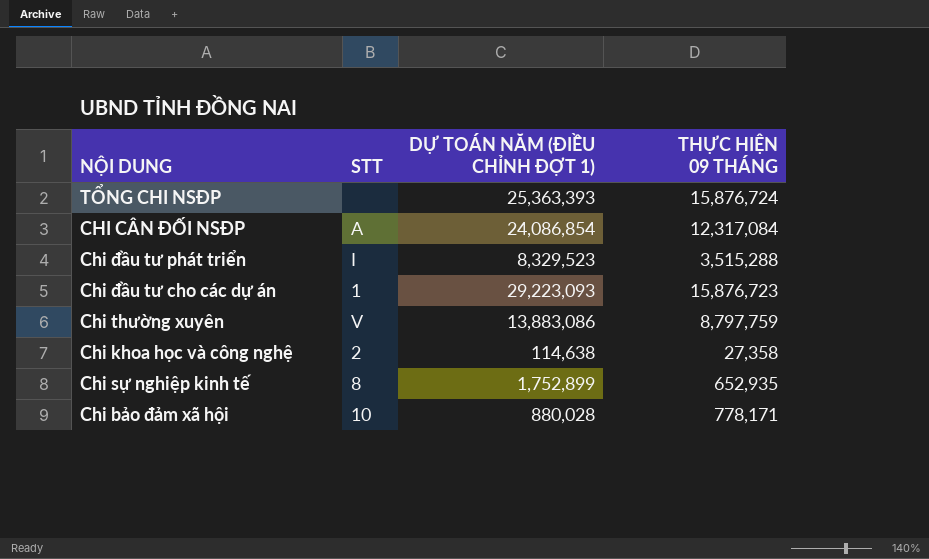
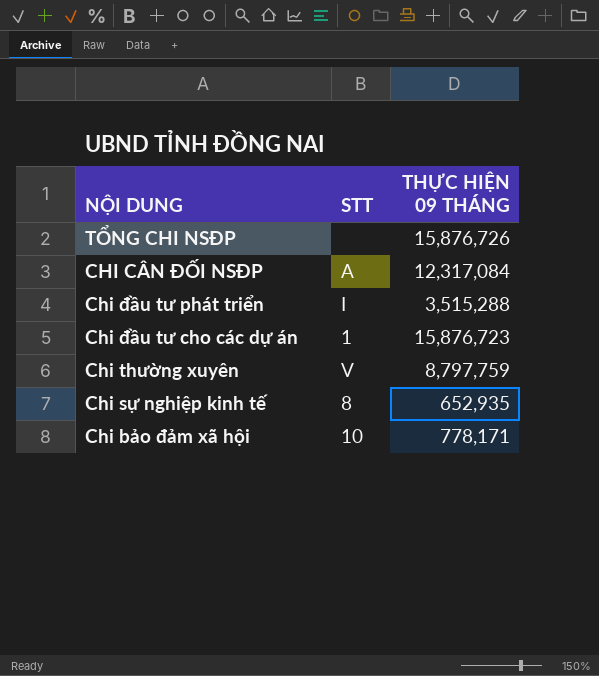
column DỰ TOÁN NĂM (ĐIỀU CHỈNH ĐỢT 1) | position: 3 -> none
row Chi khoa học và công nghệ: 2 | 114,638 | 27,358 -> none
TỔNG CHI NSĐP | THỰC HIỆN 09 THÁNG: 15,876,724 -> 15,876,726

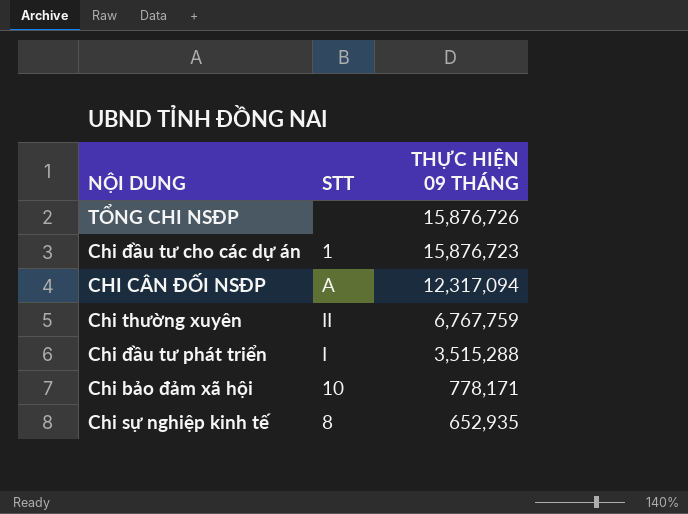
row order: none -> THỰC HIỆN 09 THÁNG descending
CHI CÂN ĐỐI NSĐP | THỰC HIỆN 09 THÁNG: 12,317,084 -> 12,317,094
Chi thường xuyên | STT: V -> II
Chi thường xuyên | THỰC HIỆN 09 THÁNG: 8,797,759 -> 6,767,759

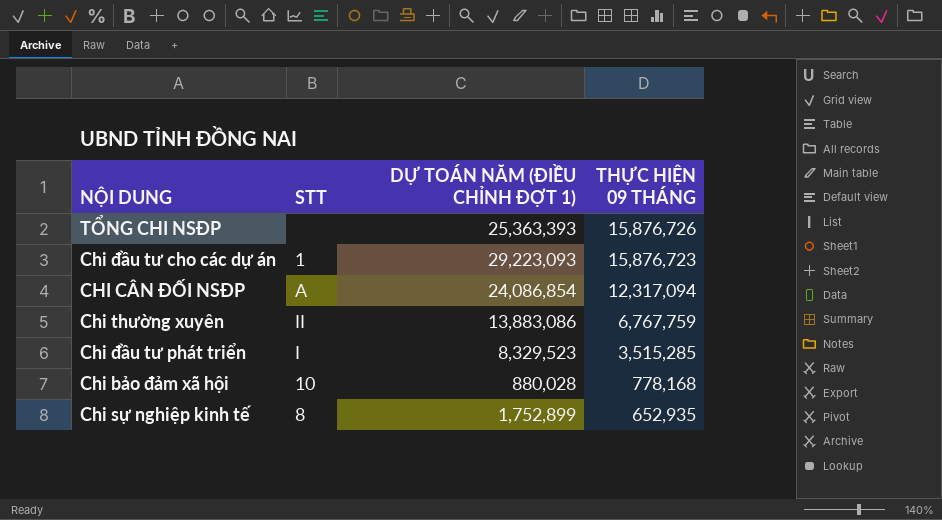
column DỰ TOÁN NĂM (ĐIỀU CHỈNH ĐỢT 1) | position: none -> 3
Chi đầu tư phát triển | THỰC HIỆN 09 THÁNG: 3,515,288 -> 3,515,285
Chi bảo đảm xã hội | THỰC HIỆN 09 THÁNG: 778,171 -> 778,168

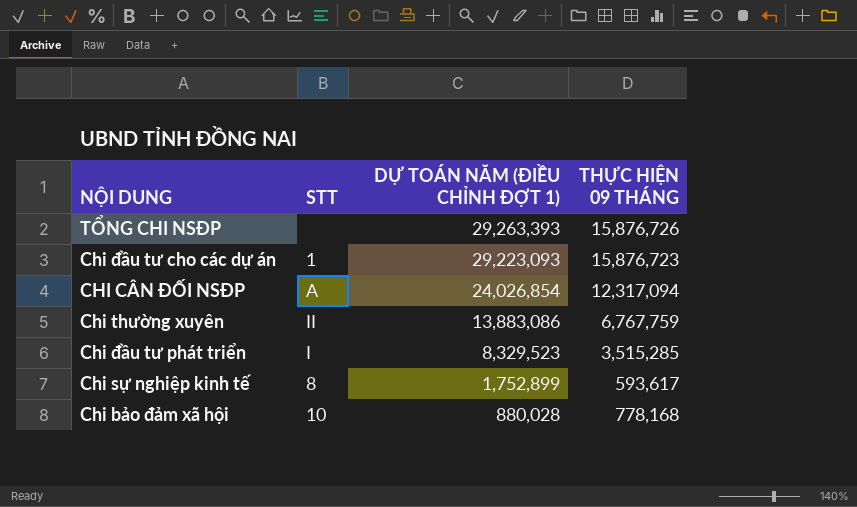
row order: THỰC HIỆN 09 THÁNG descending -> DỰ TOÁN NĂM (ĐIỀU CHỈNH ĐỢT 1) descending
TỔNG CHI NSĐP | DỰ TOÁN NĂM (ĐIỀU CHỈNH ĐỢT 1): 25,363,393 -> 29,263,393
CHI CÂN ĐỐI NSĐP | DỰ TOÁN NĂM (ĐIỀU CHỈNH ĐỢT 1): 24,086,854 -> 24,026,854
Chi sự nghiệp kinh tế | THỰC HIỆN 09 THÁNG: 652,935 -> 593,617

